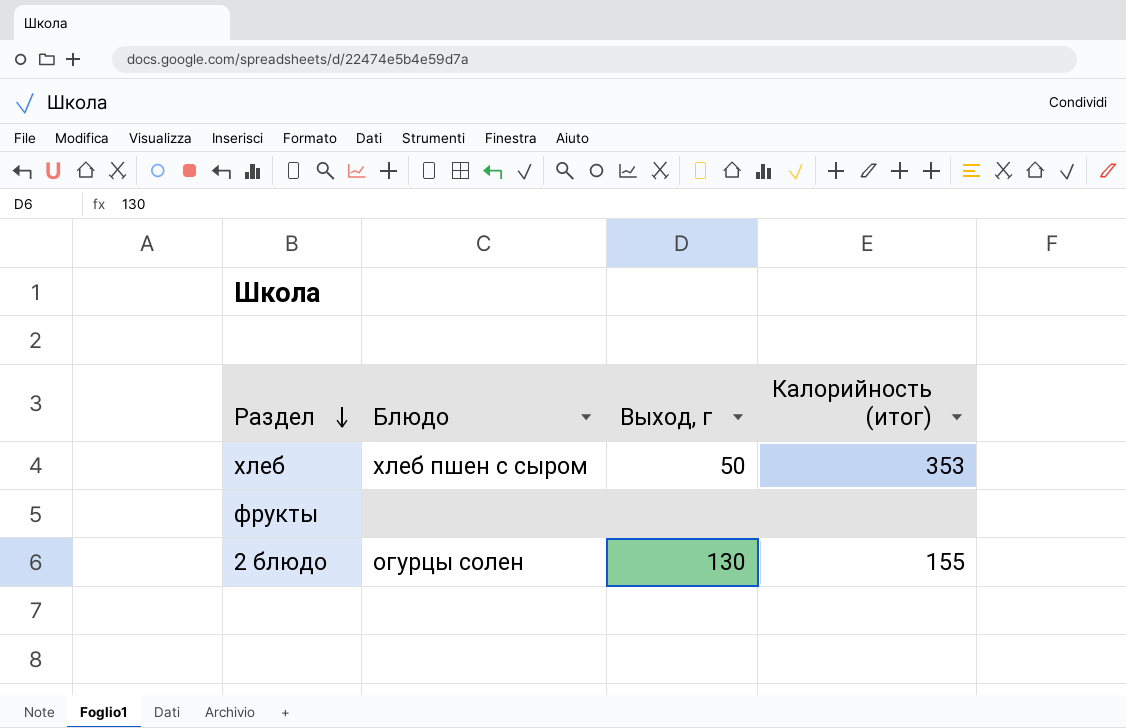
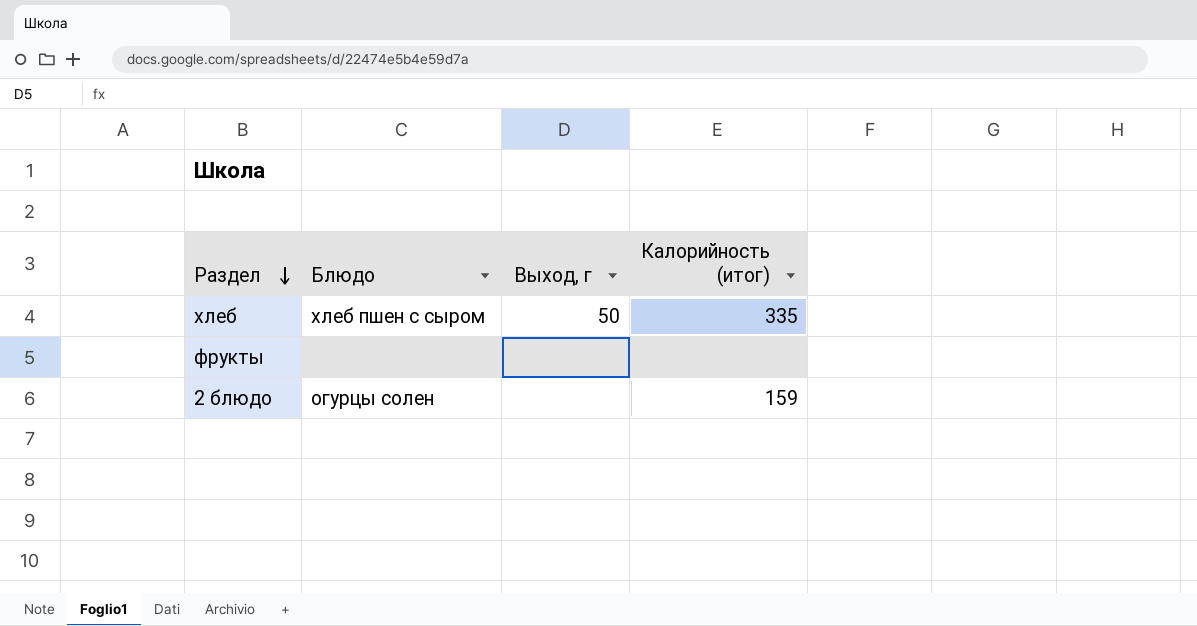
хлеб | Калорийность (итог): 353 -> 335
2 блюдо | Выход, г: 130 -> none
2 блюдо | Калорийность (итог): 155 -> 159

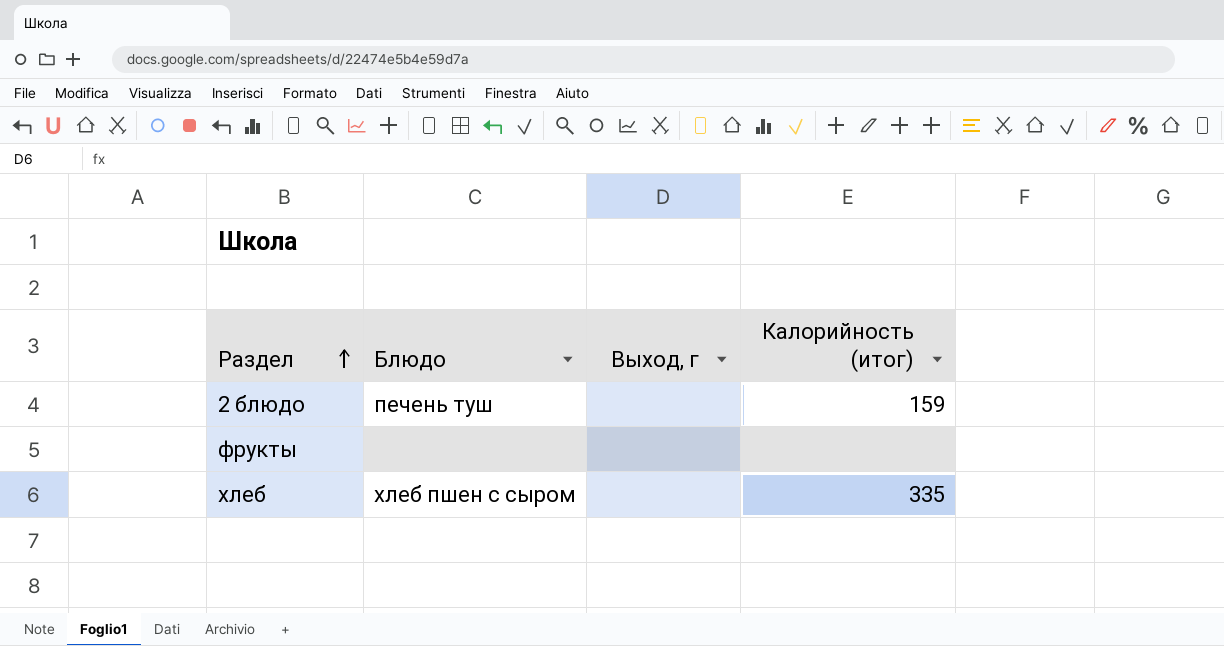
row order: Раздел descending -> Раздел ascending
2 блюдо | Блюдо: огурцы солен -> печень туш
хлеб | Выход, г: 50 -> none

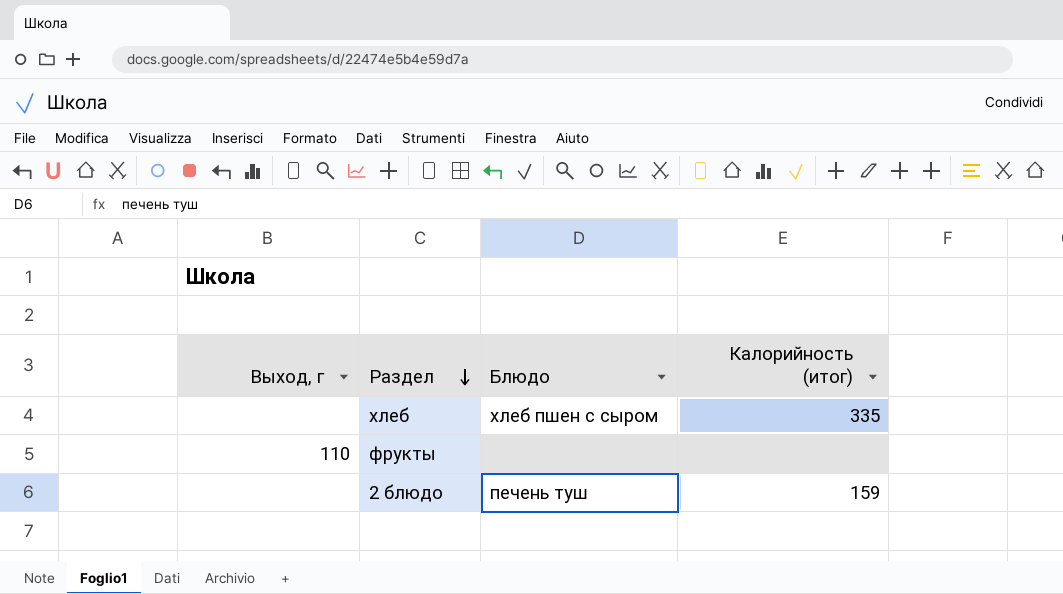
row order: Раздел ascending -> Раздел descending
column Выход, г | position: 3 -> 1
фрукты | Выход, г: none -> 110

